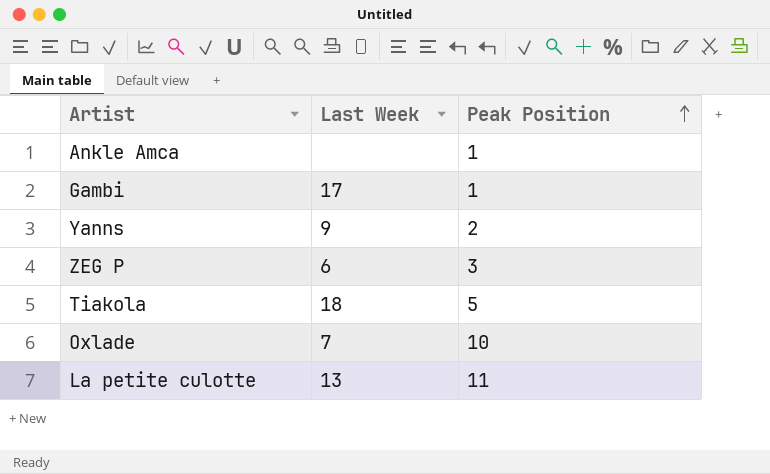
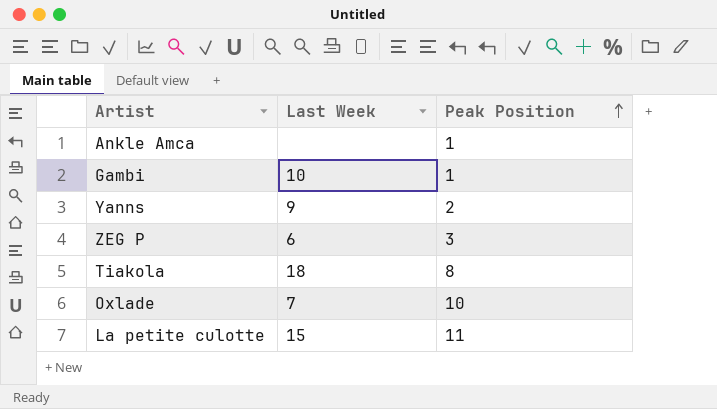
Gambi | Last Week: 17 -> 10
Tiakola | Peak Position: 5 -> 8
La petite culotte | Last Week: 13 -> 15

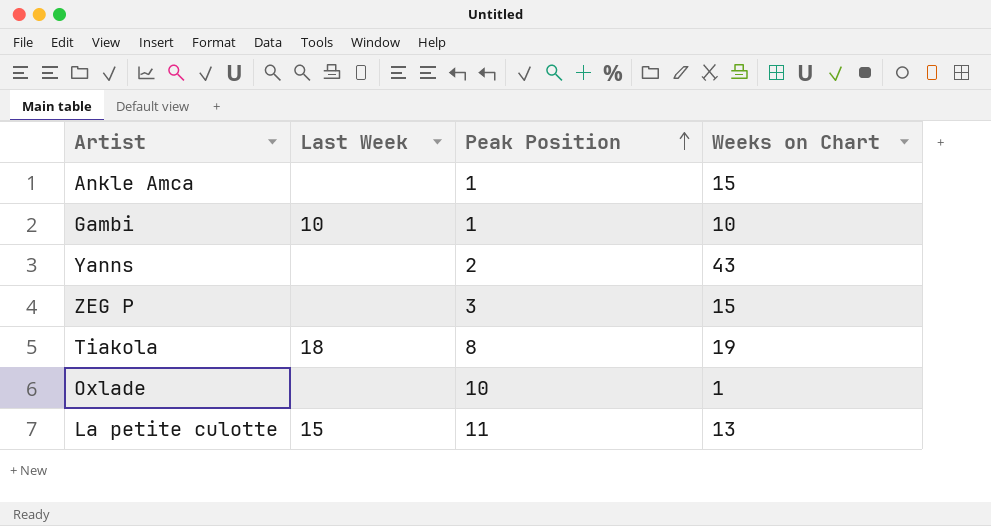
column Weeks on Chart | position: none -> 4
Yanns | Last Week: 9 -> none
ZEG P | Last Week: 6 -> none
Oxlade | Last Week: 7 -> none

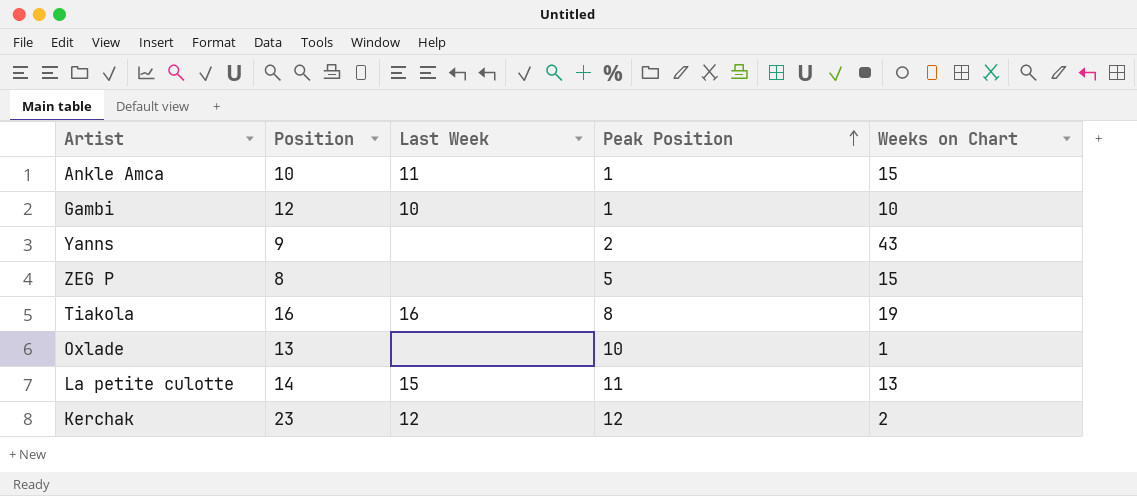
column Position | position: none -> 2
Ankle Amca | Last Week: none -> 11
ZEG P | Peak Position: 3 -> 5
Tiakola | Last Week: 18 -> 16
row Kerchak: none -> 23 | 12 | 12 | 2

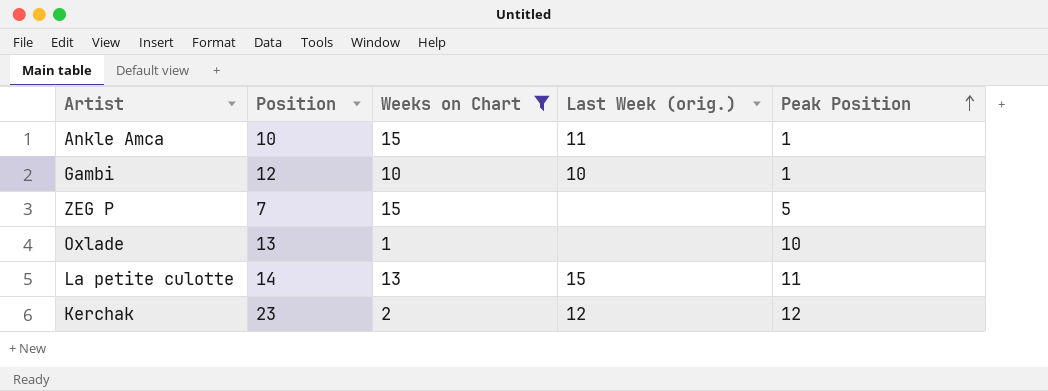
filter: none -> Weeks on Chart <= 15
column Weeks on Chart | position: 5 -> 3
column name: Last Week -> Last Week (orig.)
ZEG P | Position: 8 -> 7

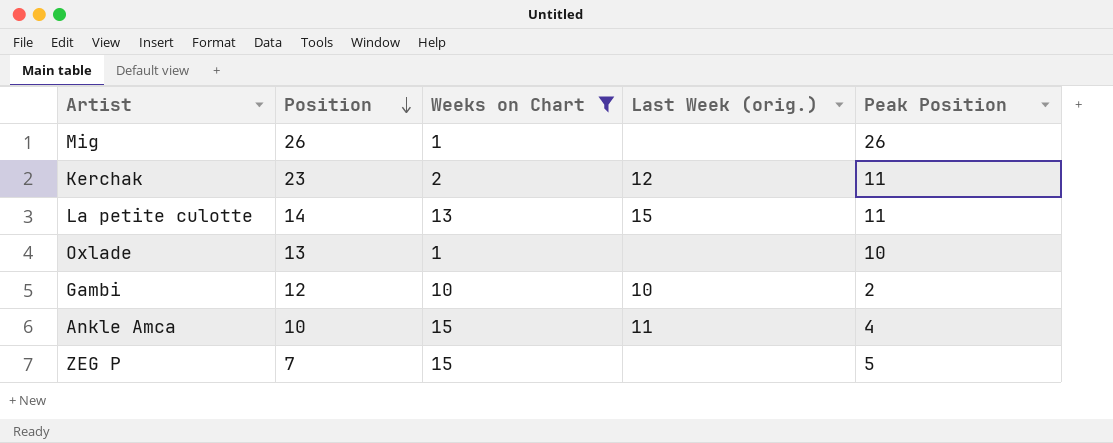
row order: Peak Position ascending -> Position descending
row Mig: none -> 26 | 1 | none | 26
Kerchak | Peak Position: 12 -> 11
Gambi | Peak Position: 1 -> 2
Ankle Amca | Peak Position: 1 -> 4

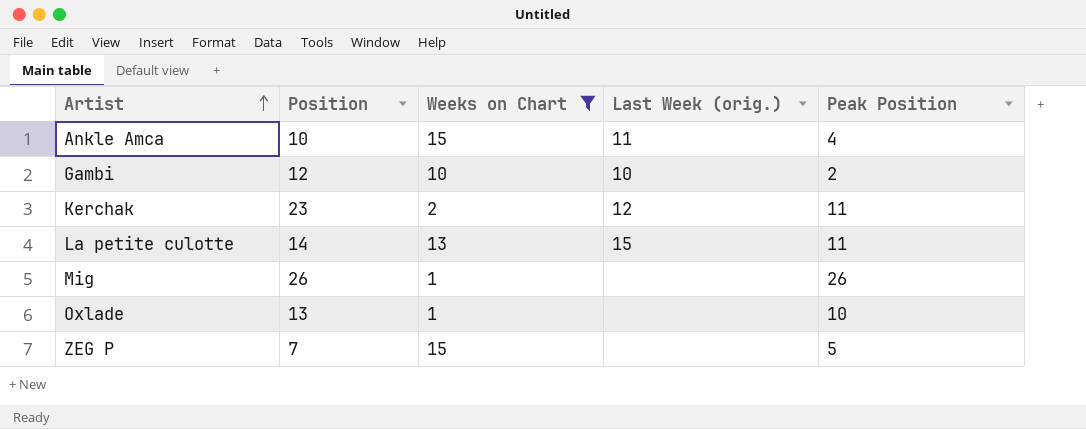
row order: Position descending -> Artist ascending

